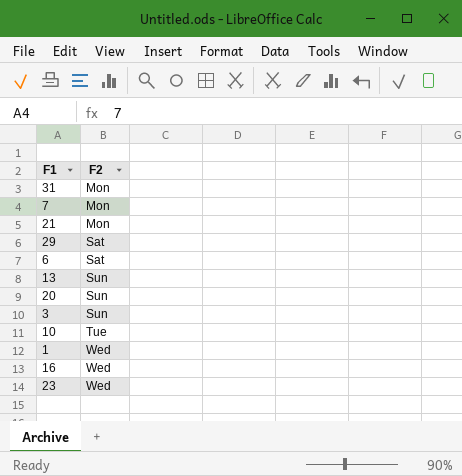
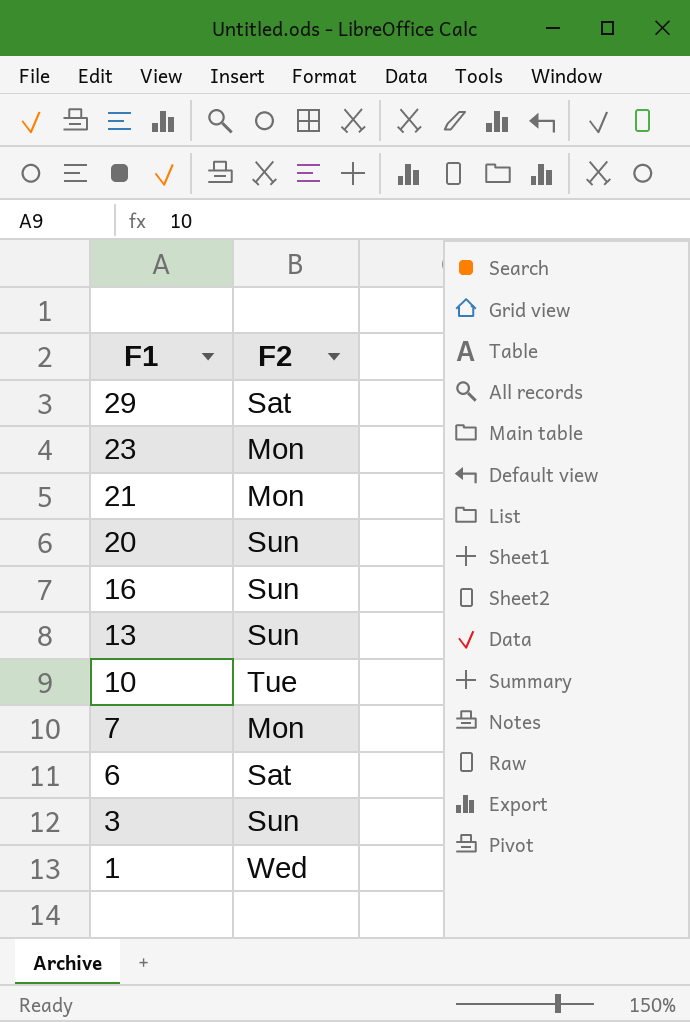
row order: F2 ascending -> F1 descending
row 31: Mon -> none
23 | F2: Wed -> Mon
16 | F2: Wed -> Sun

